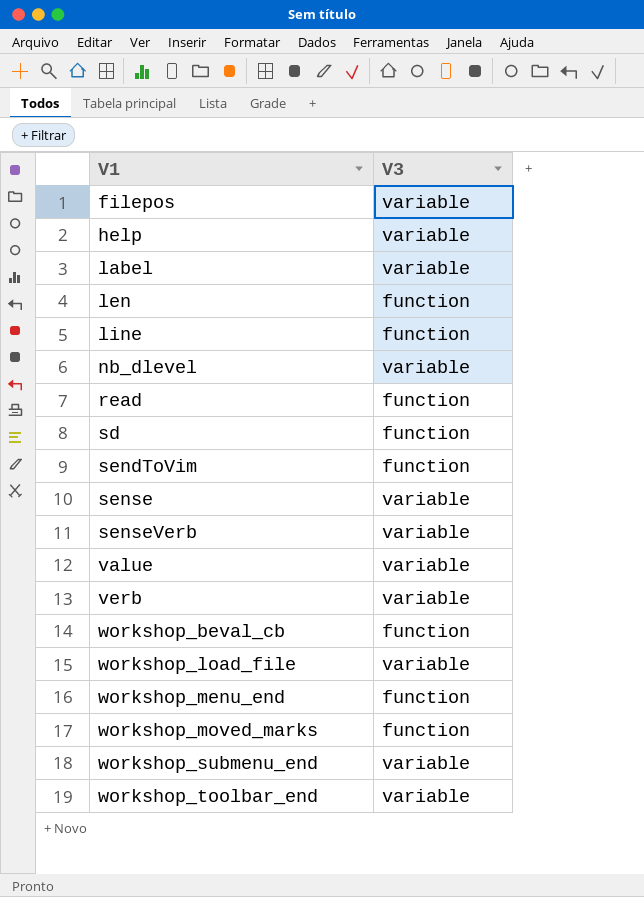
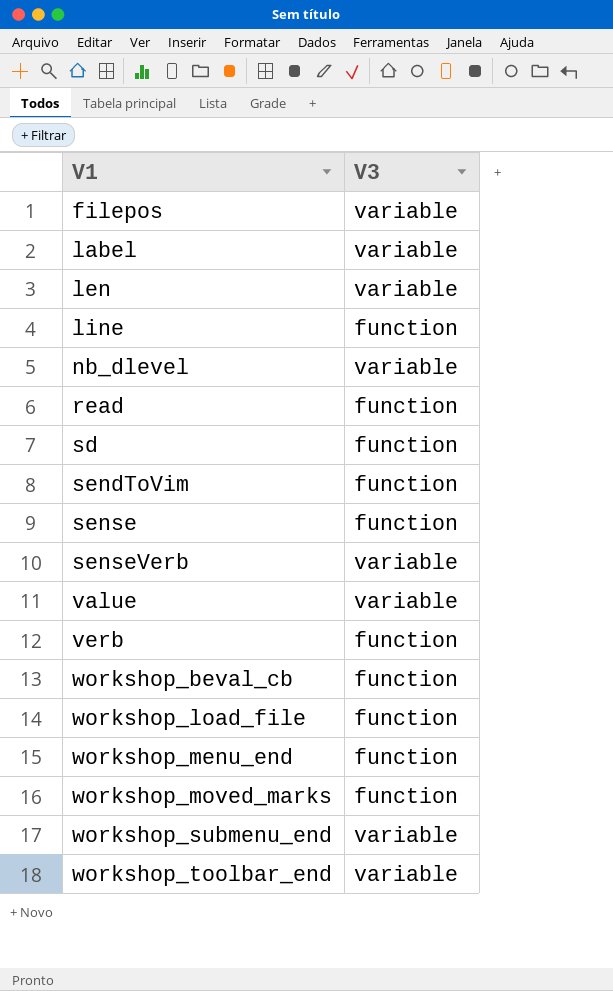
row help: variable -> none
len | V3: function -> variable
sense | V3: variable -> function
verb | V3: variable -> function
workshop_load_file | V3: variable -> function

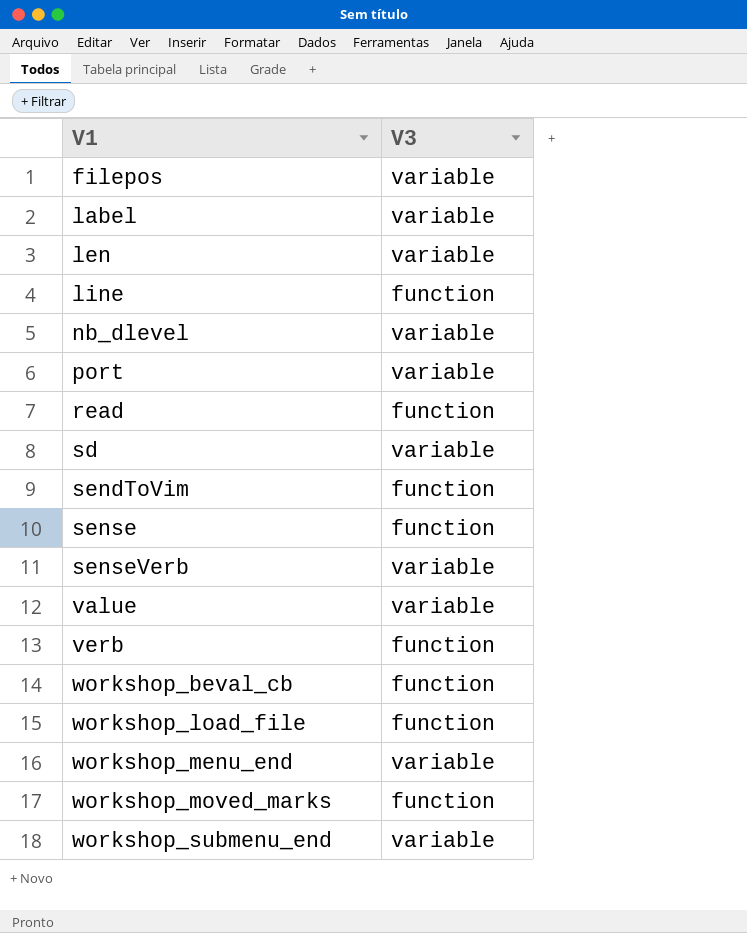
row workshop_toolbar_end: variable -> none
row port: none -> variable
sd | V3: function -> variable
workshop_menu_end | V3: function -> variable

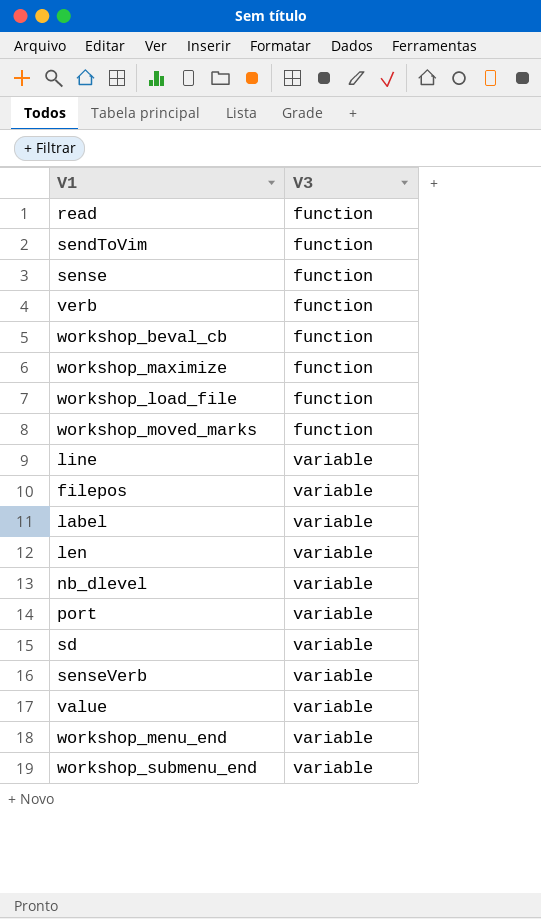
row order: V1 ascending -> V3 ascending
row workshop_maximize: none -> function
line | V3: function -> variable

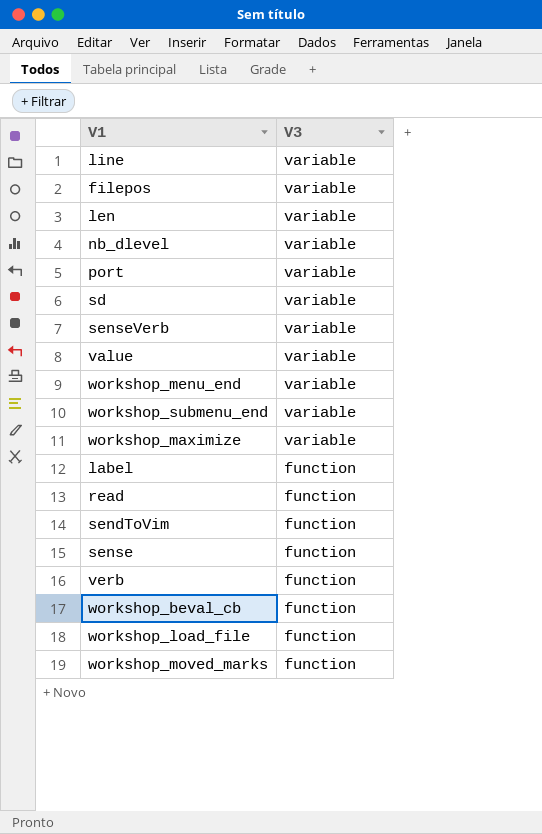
row order: V3 ascending -> V3 descending
workshop_maximize | V3: function -> variable
label | V3: variable -> function

